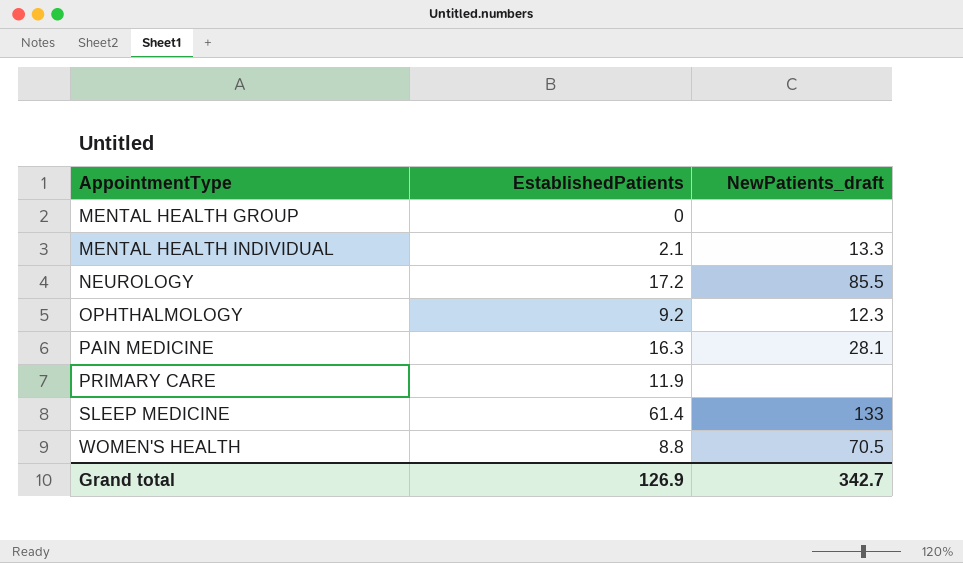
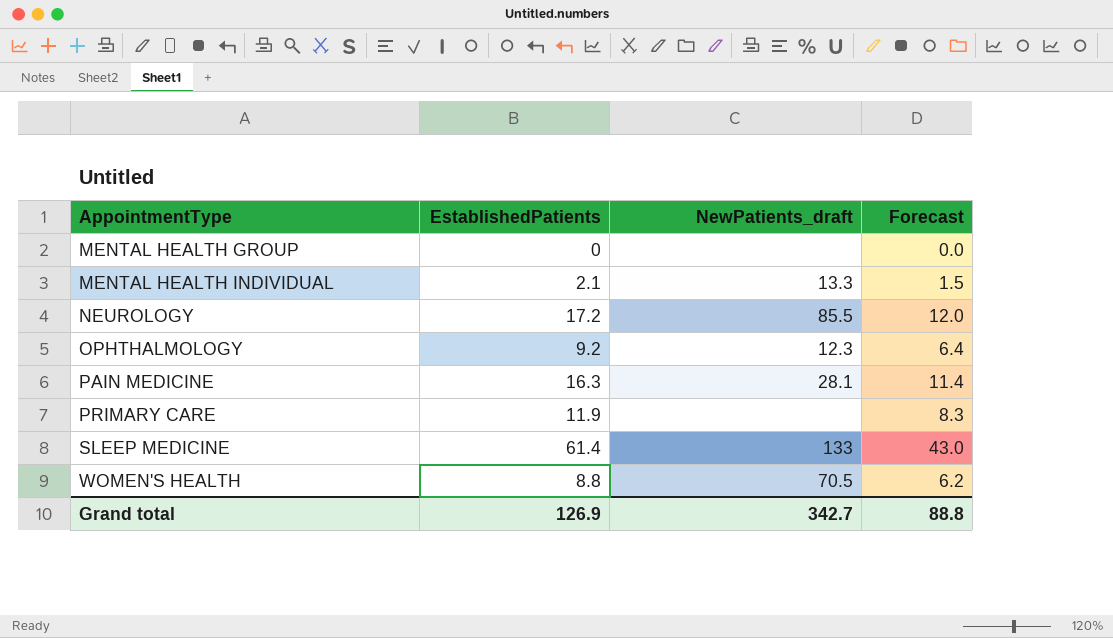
column Forecast | formula: none -> [EstablishedPatients] * 0.7

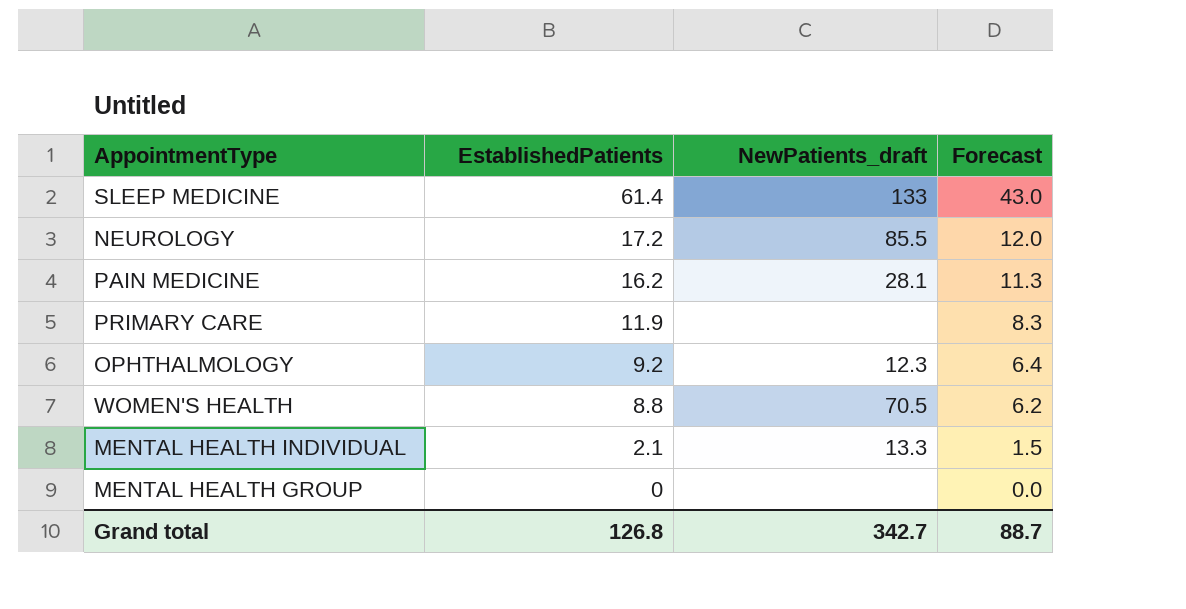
row order: AppointmentType ascending -> EstablishedPatients descending
PAIN MEDICINE | EstablishedPatients: 16.3 -> 16.2
PAIN MEDICINE | Forecast: 11.4 -> 11.3
Grand total | EstablishedPatients: 126.9 -> 126.8
Grand total | Forecast: 88.8 -> 88.7

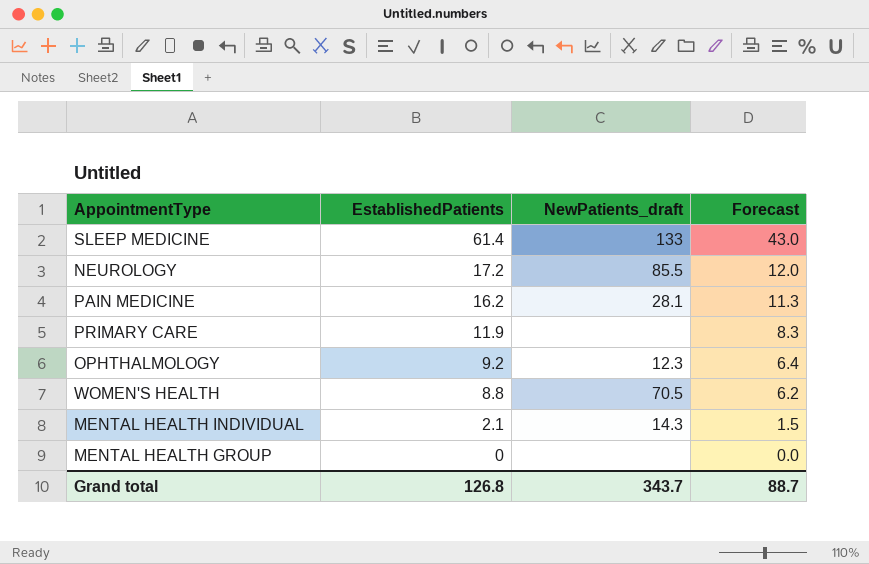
MENTAL HEALTH INDIVIDUAL | NewPatients_draft: 13.3 -> 14.3
Grand total | NewPatients_draft: 342.7 -> 343.7

